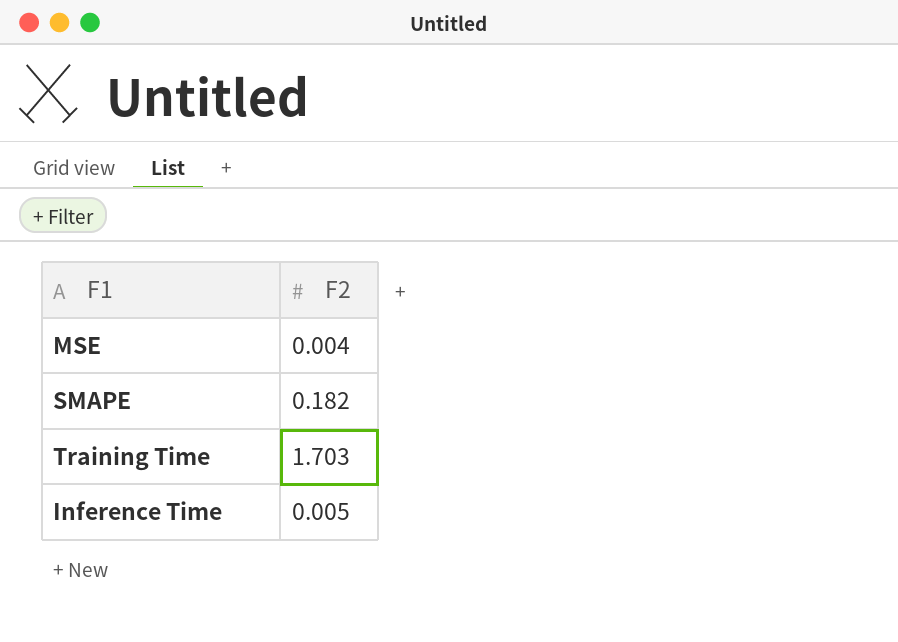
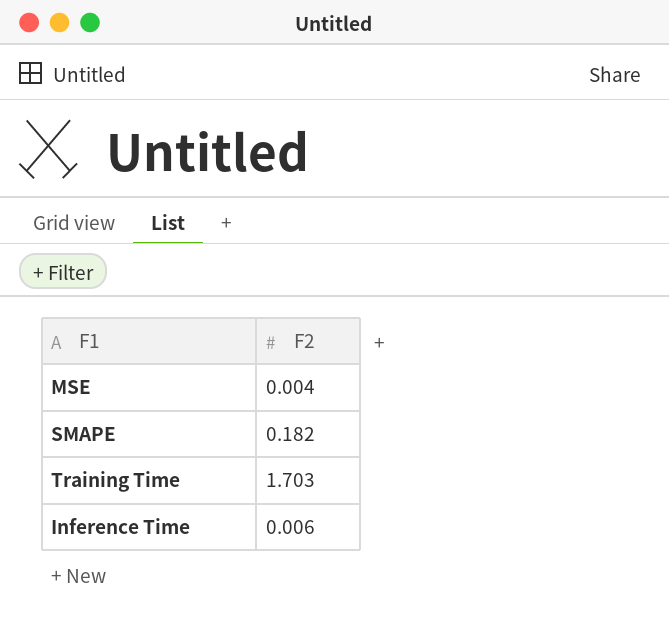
Inference Time | F2: 0.005 -> 0.006

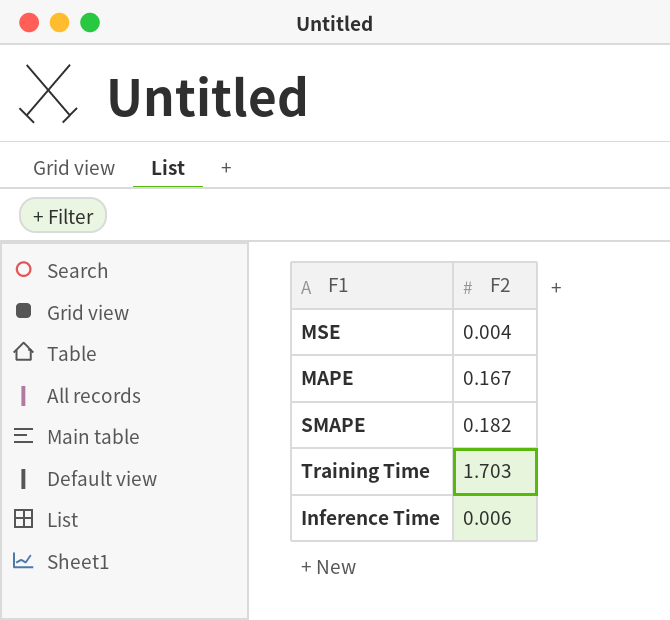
row MAPE: none -> 0.167

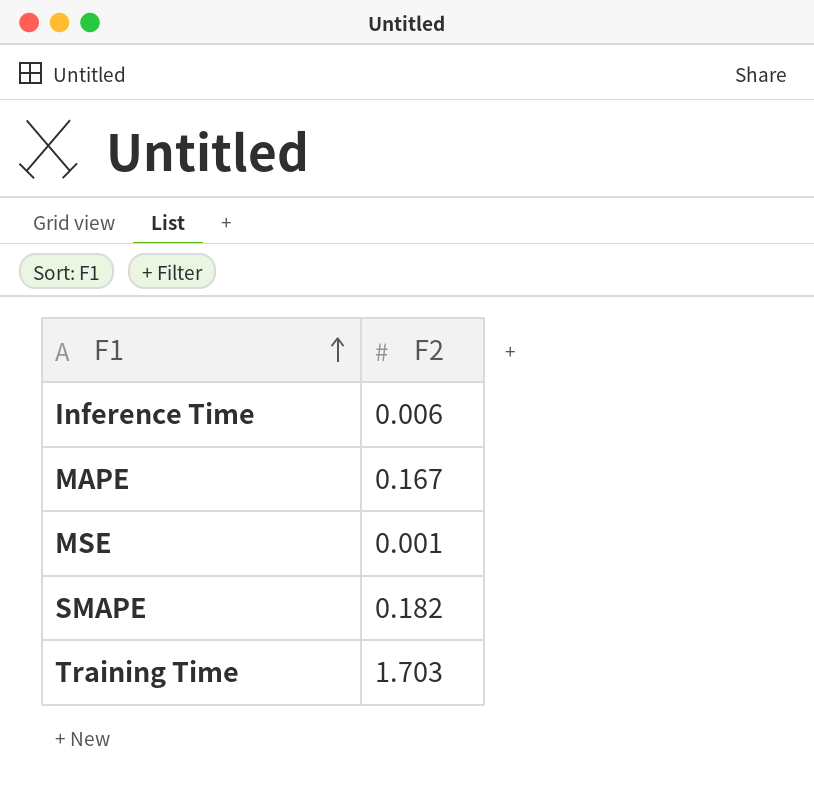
row order: none -> F1 ascending
MSE | F2: 0.004 -> 0.001

